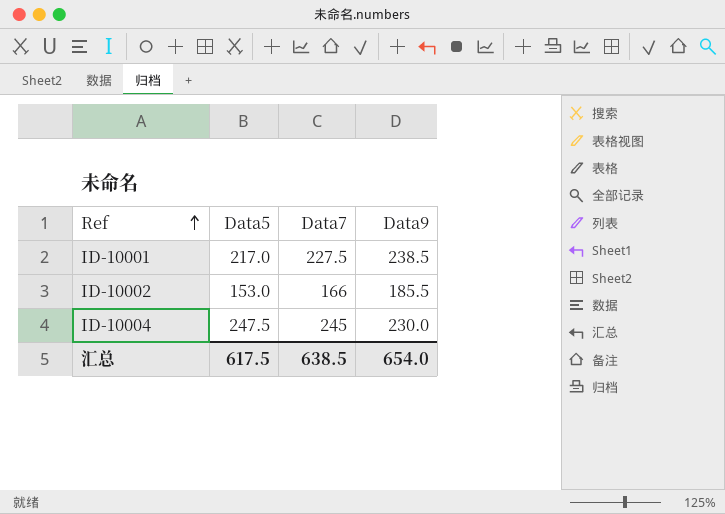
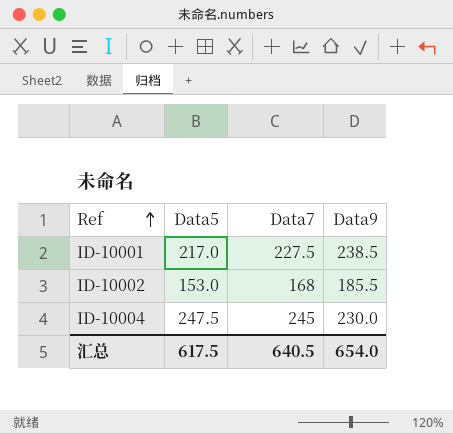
ID-10002 | Data7: 166 -> 168
汇总 | Data7: 638.5 -> 640.5

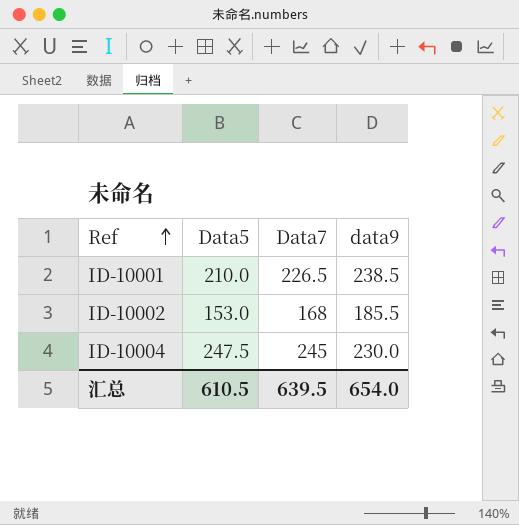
column name: Data9 -> data9
ID-10001 | Data5: 217.0 -> 210.0
ID-10001 | Data7: 227.5 -> 226.5
汇总 | Data5: 617.5 -> 610.5
汇总 | Data7: 640.5 -> 639.5

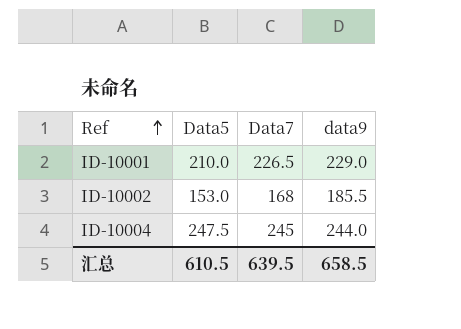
ID-10001 | data9: 238.5 -> 229.0
ID-10004 | data9: 230.0 -> 244.0
汇总 | data9: 654.0 -> 658.5

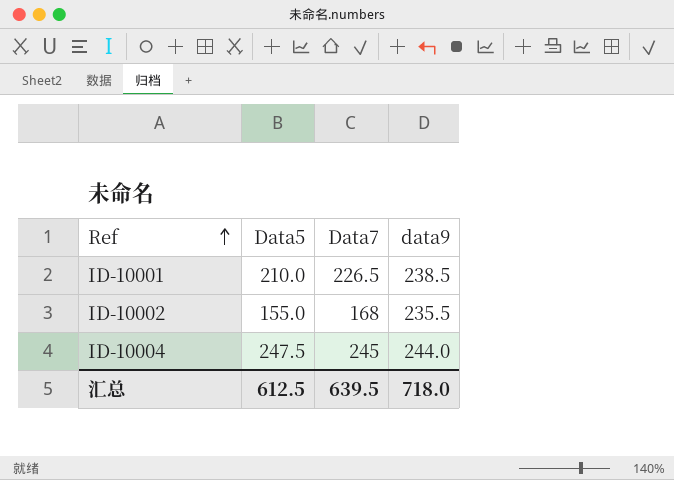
ID-10001 | data9: 229.0 -> 238.5
ID-10002 | Data5: 153.0 -> 155.0
ID-10002 | data9: 185.5 -> 235.5
汇总 | Data5: 610.5 -> 612.5
汇总 | data9: 658.5 -> 718.0

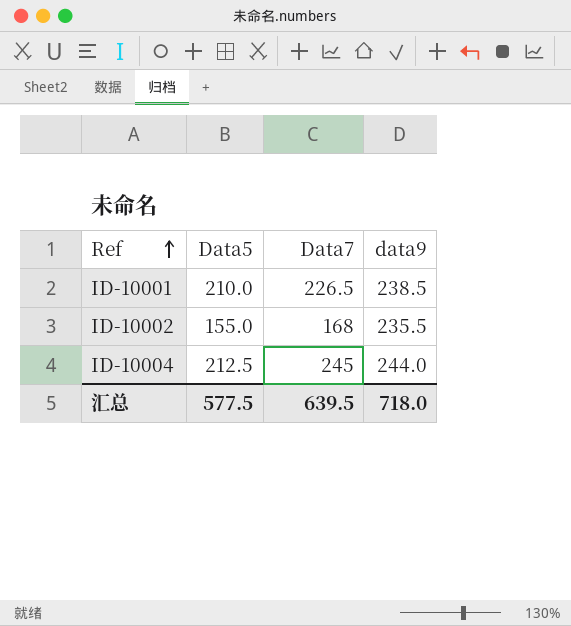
ID-10004 | Data5: 247.5 -> 212.5
汇总 | Data5: 612.5 -> 577.5

